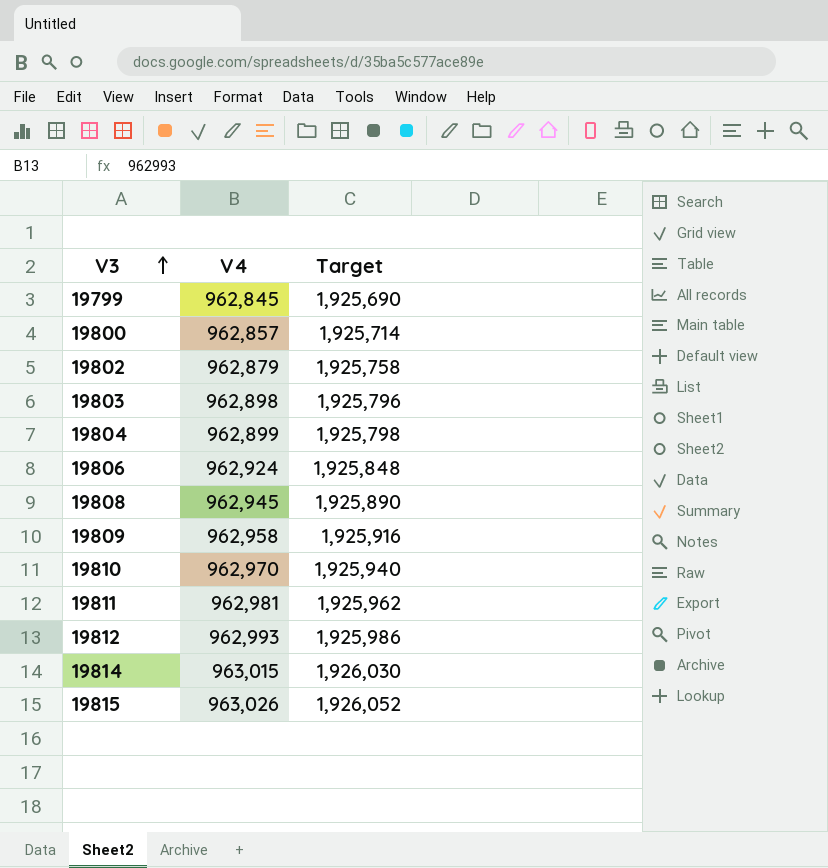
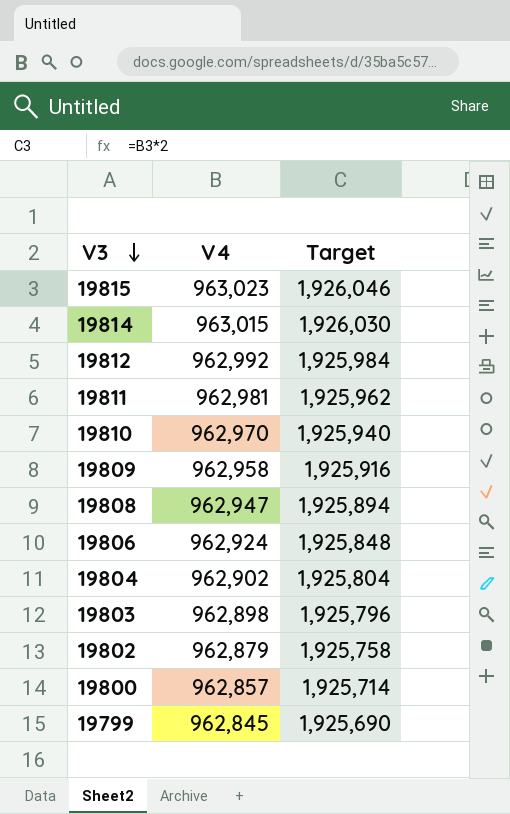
row order: V3 ascending -> V3 descending
19815 | V4: 963,026 -> 963,023
19815 | Target: 1,926,052 -> 1,926,046
19812 | V4: 962,993 -> 962,992
19812 | Target: 1,925,986 -> 1,925,984
19808 | V4: 962,945 -> 962,947
19808 | Target: 1,925,890 -> 1,925,894
19804 | V4: 962,899 -> 962,902
19804 | Target: 1,925,798 -> 1,925,804

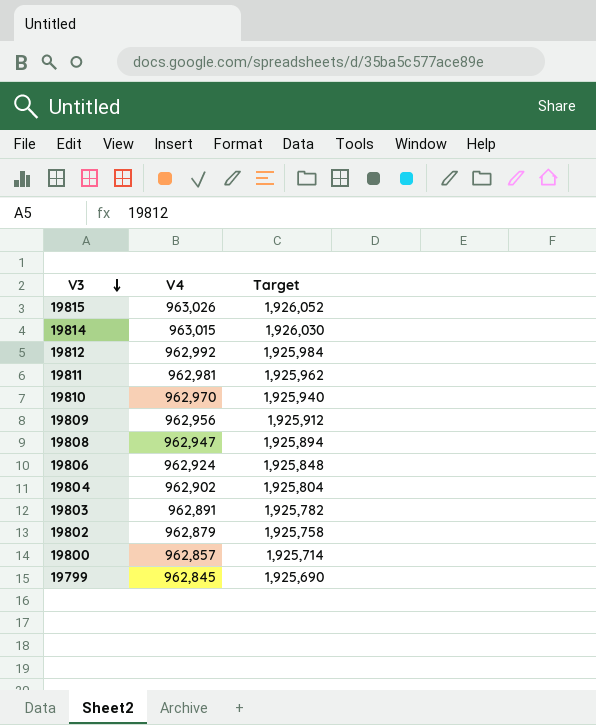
19815 | V4: 963,023 -> 963,026
19815 | Target: 1,926,046 -> 1,926,052
19809 | V4: 962,958 -> 962,956
19809 | Target: 1,925,916 -> 1,925,912
19803 | V4: 962,898 -> 962,891
19803 | Target: 1,925,796 -> 1,925,782

